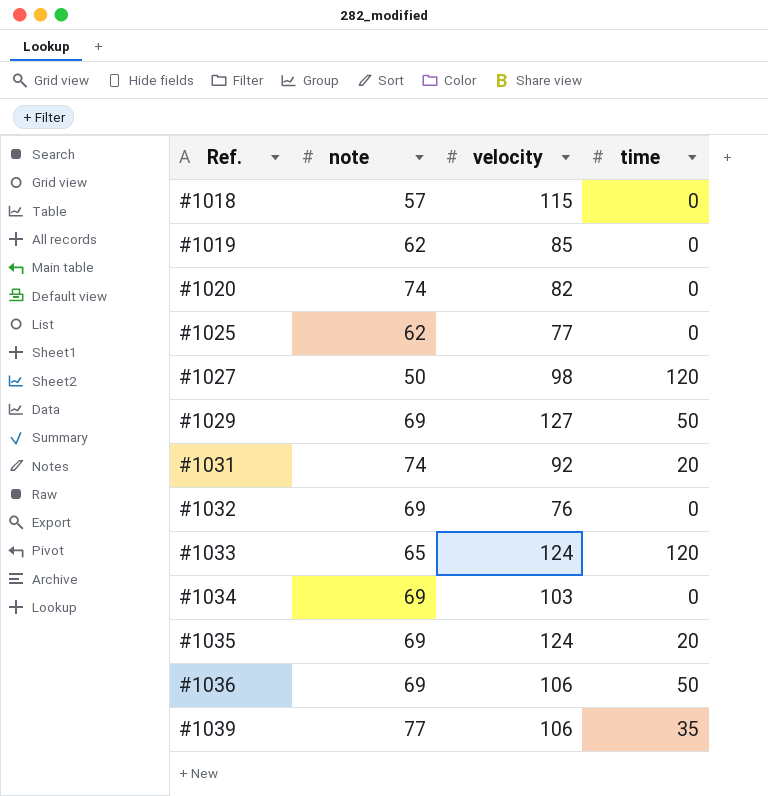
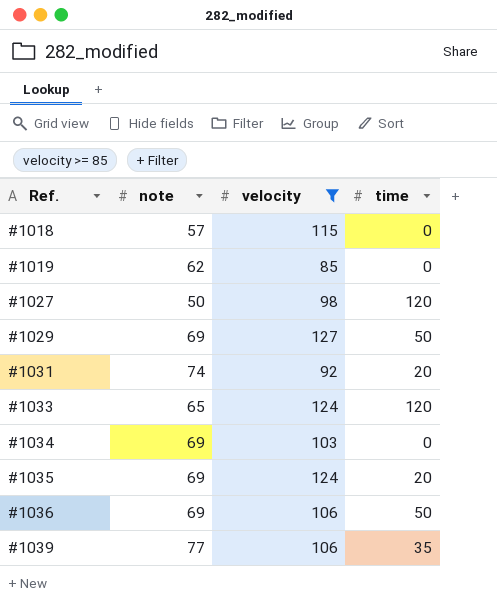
filter: none -> velocity >= 85

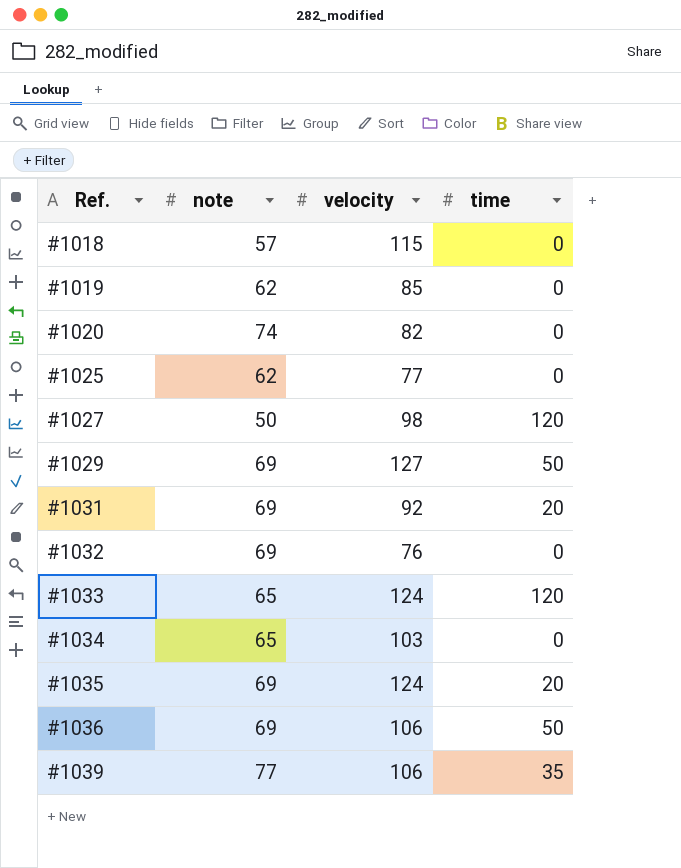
filter: velocity >= 85 -> none
#1031 | note: 74 -> 69
#1034 | note: 69 -> 65

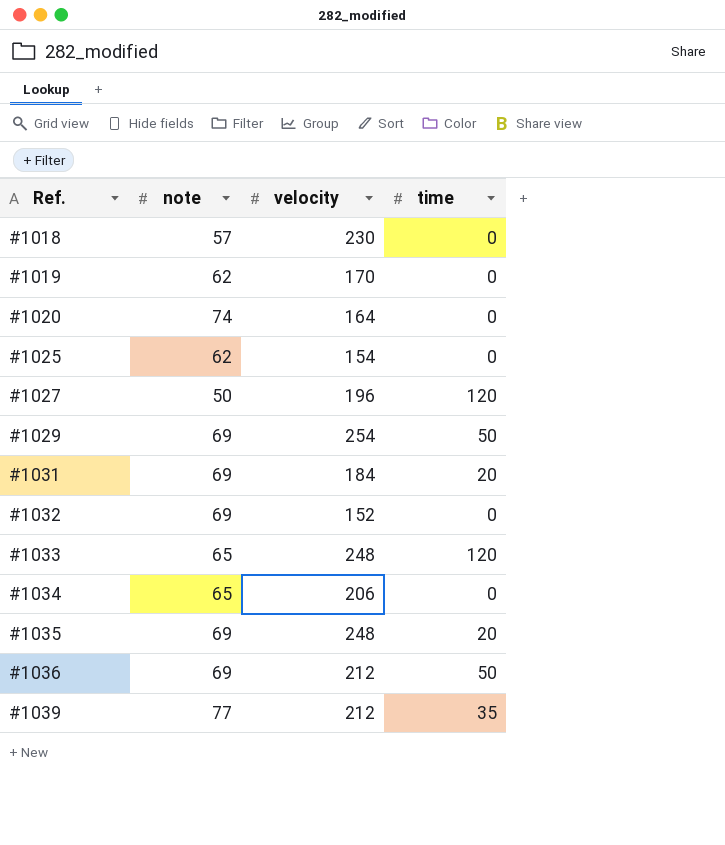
#1018 | velocity: 115 -> 230
#1019 | velocity: 85 -> 170
#1020 | velocity: 82 -> 164
#1025 | velocity: 77 -> 154
#1027 | velocity: 98 -> 196
#1029 | velocity: 127 -> 254
#1031 | velocity: 92 -> 184
#1032 | velocity: 76 -> 152
#1033 | velocity: 124 -> 248
#1034 | velocity: 103 -> 206
#1035 | velocity: 124 -> 248
#1036 | velocity: 106 -> 212
#1039 | velocity: 106 -> 212

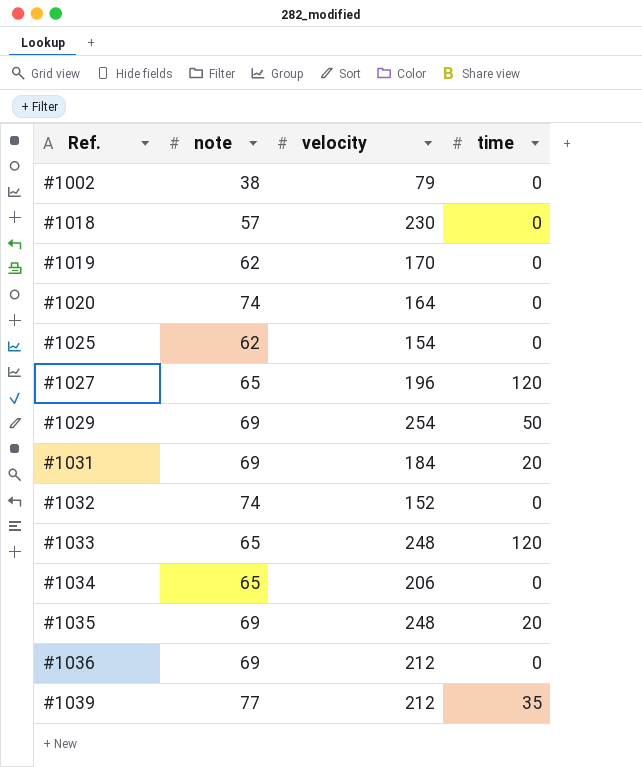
row #1002: none -> 38 | 79 | 0
#1027 | note: 50 -> 65
#1032 | note: 69 -> 74
#1036 | time: 50 -> 0

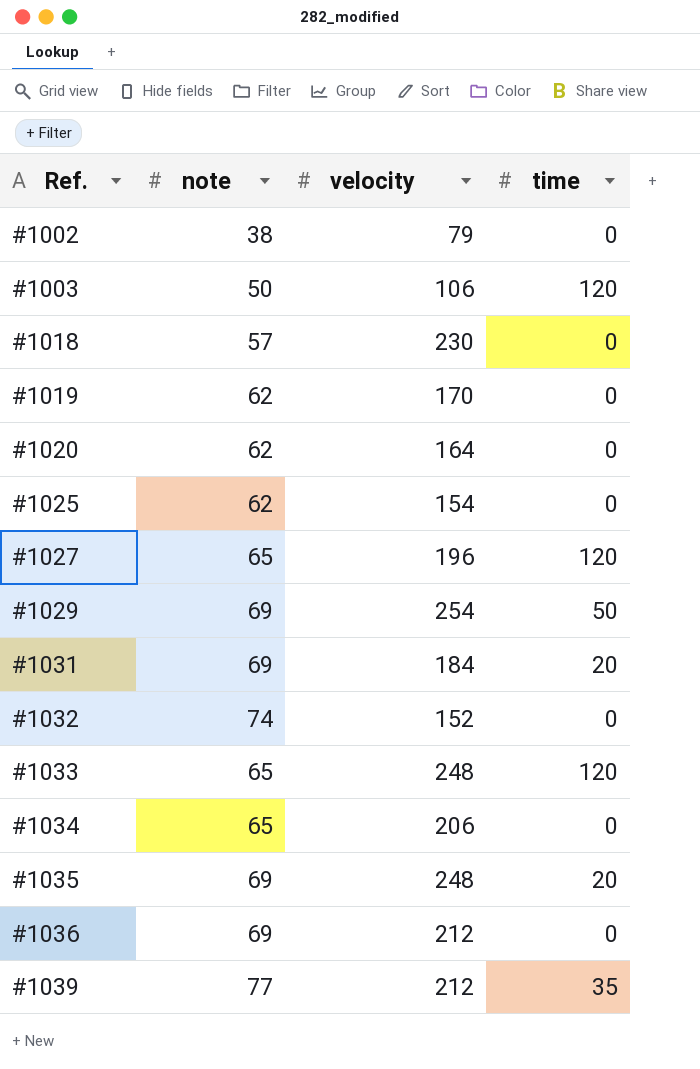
row #1003: none -> 50 | 106 | 120
#1020 | note: 74 -> 62

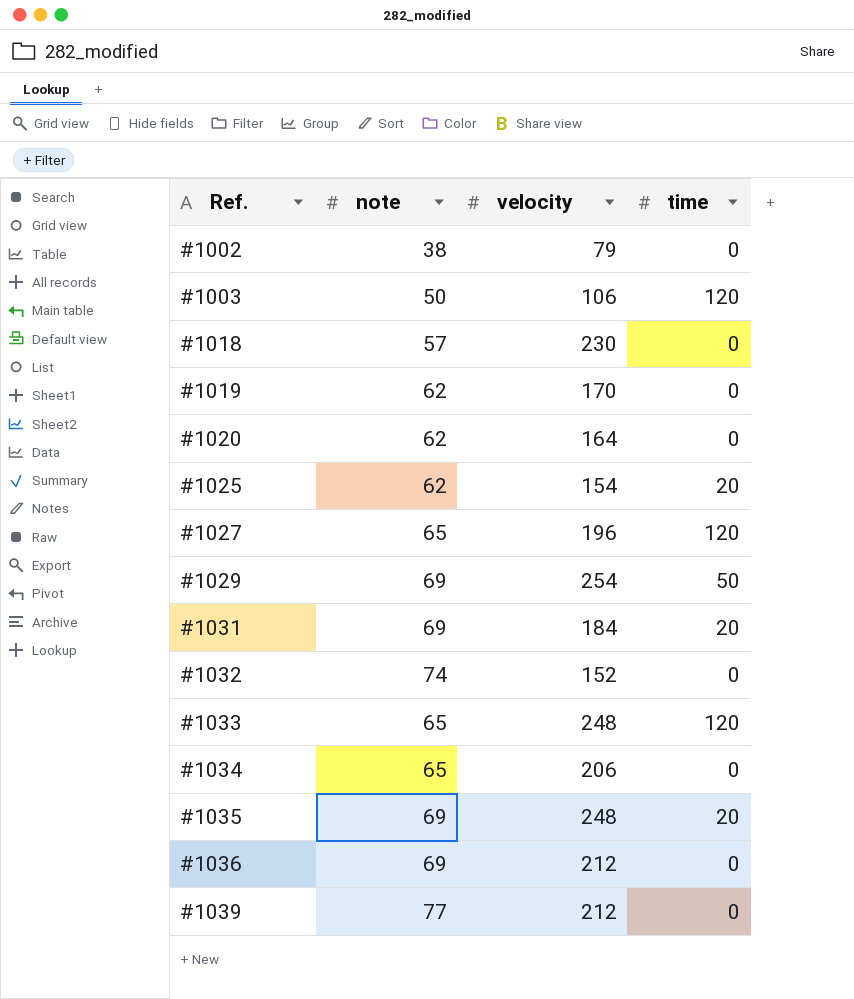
#1025 | time: 0 -> 20
#1039 | time: 35 -> 0

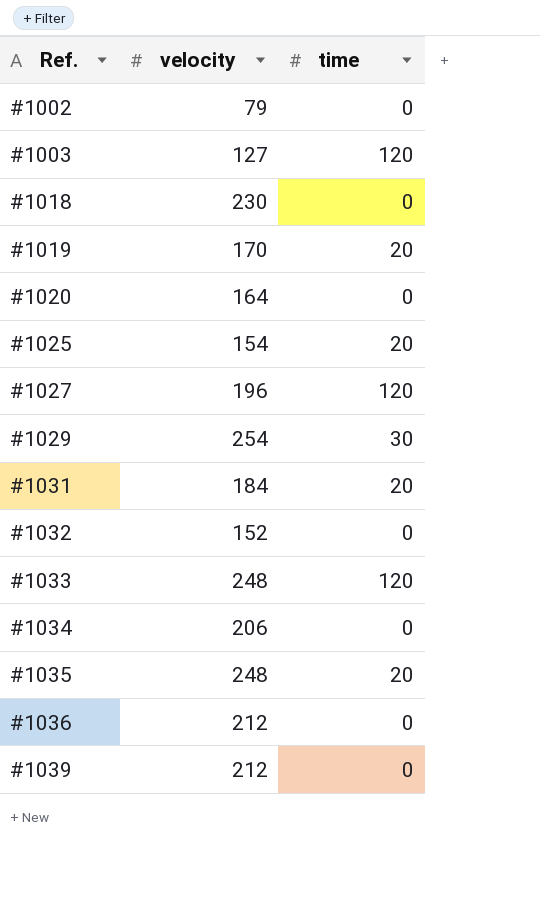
column note | position: 2 -> none
#1003 | velocity: 106 -> 127
#1019 | time: 0 -> 20
#1029 | time: 50 -> 30

